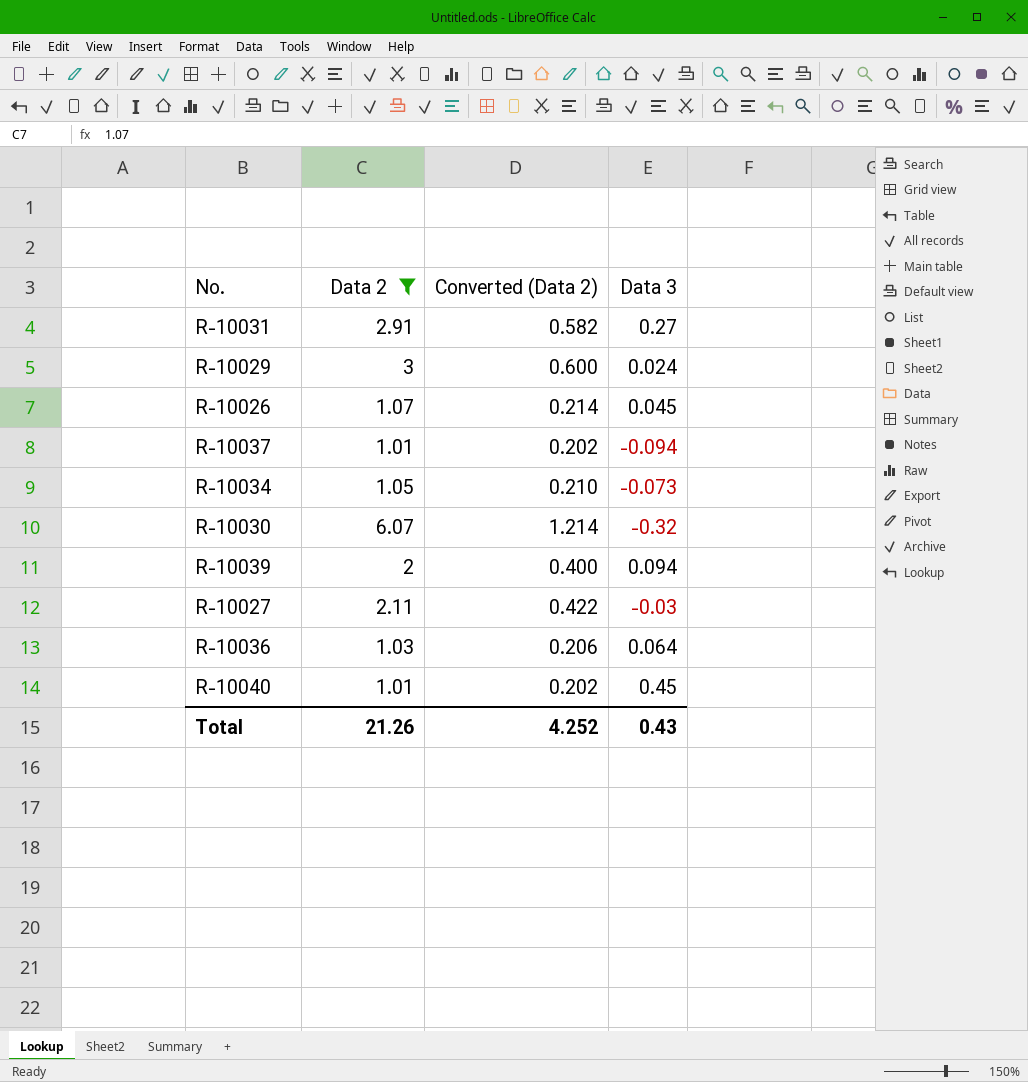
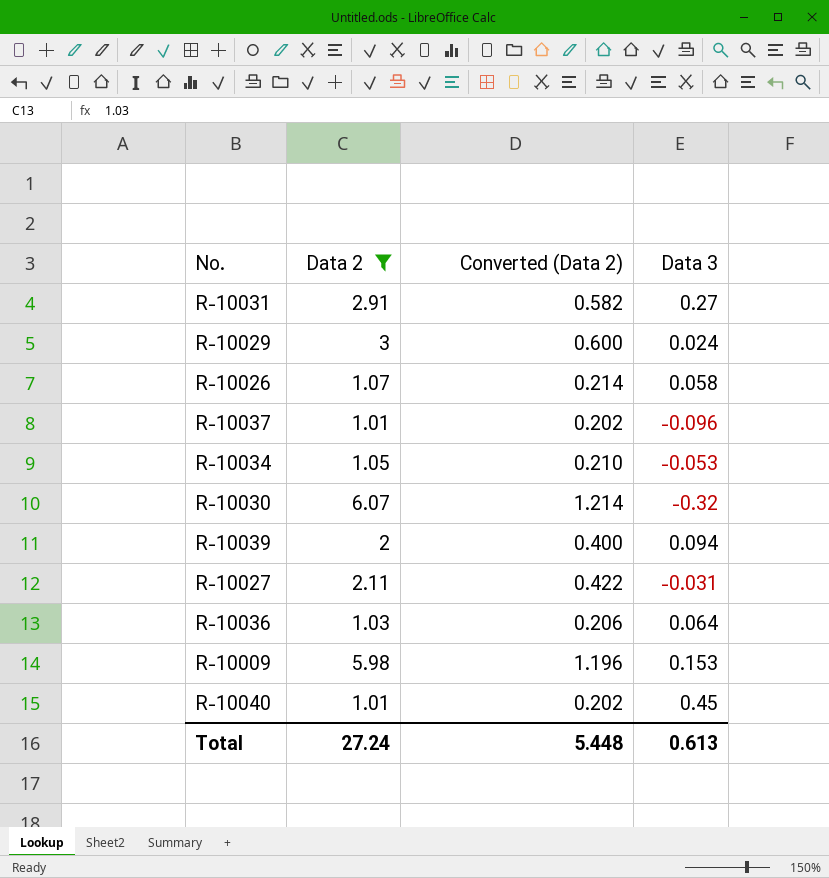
R-10026 | Data 3: 0.045 -> 0.058
R-10037 | Data 3: -0.094 -> -0.096
R-10034 | Data 3: -0.073 -> -0.053
R-10027 | Data 3: -0.03 -> -0.031
row R-10009: none -> 5.98 | 1.196 | 0.153
Total | Data 2: 21.26 -> 27.24
Total | Converted (Data 2): 4.252 -> 5.448
Total | Data 3: 0.43 -> 0.613

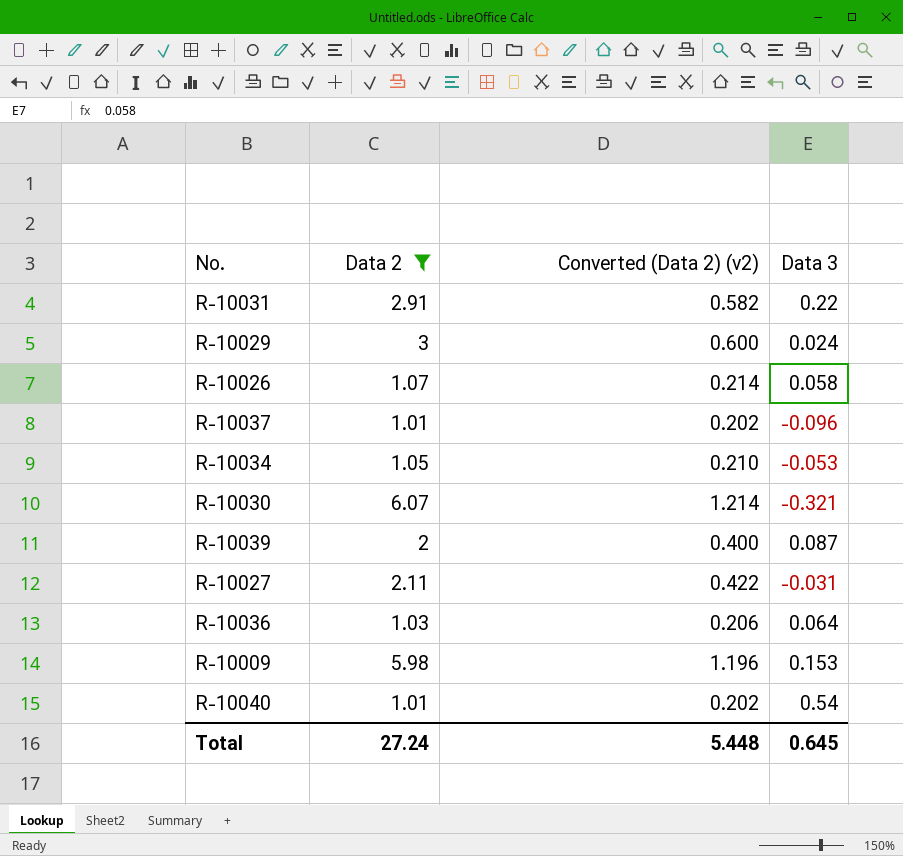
column name: Converted (Data 2) -> Converted (Data 2) (v2)
R-10031 | Data 3: 0.27 -> 0.22
R-10030 | Data 3: -0.32 -> -0.321
R-10039 | Data 3: 0.094 -> 0.087
R-10040 | Data 3: 0.45 -> 0.54
Total | Data 3: 0.613 -> 0.645

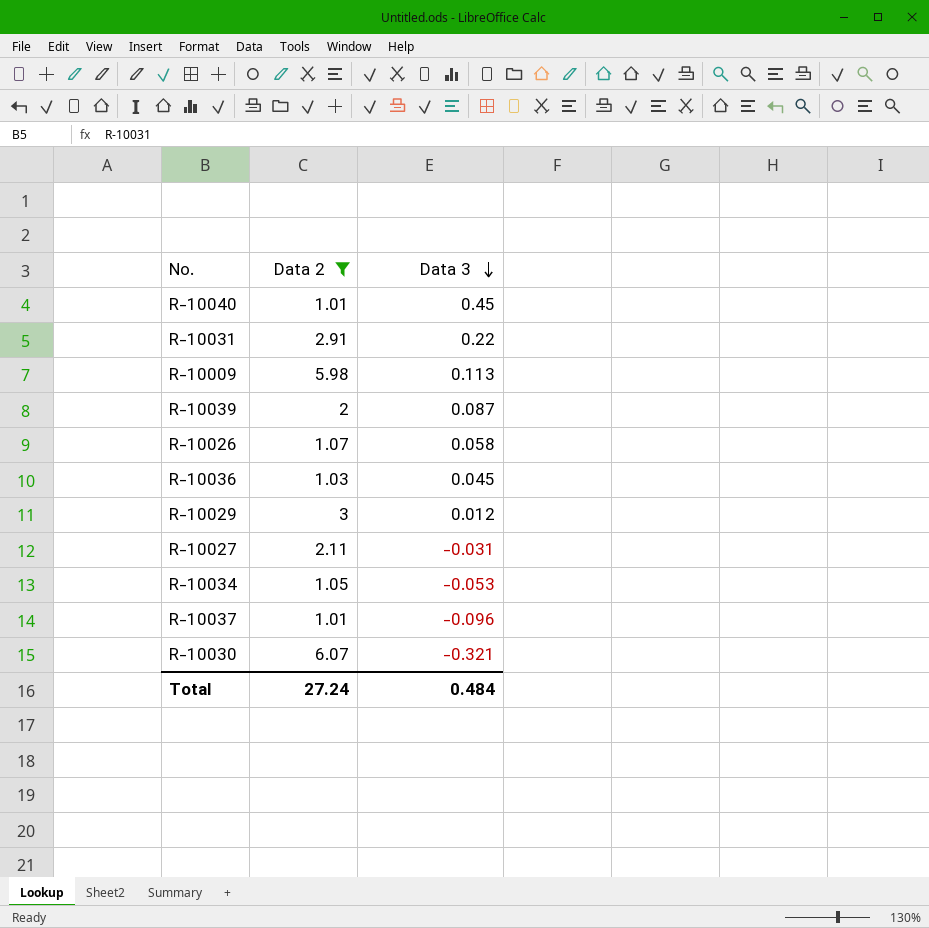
row order: none -> Data 3 descending
column Converted (Data 2) (v2) | formula: [Data 2] * 0.2 -> none
R-10040 | Data 3: 0.54 -> 0.45
R-10009 | Data 3: 0.153 -> 0.113
R-10036 | Data 3: 0.064 -> 0.045
R-10029 | Data 3: 0.024 -> 0.012
Total | Data 3: 0.645 -> 0.484

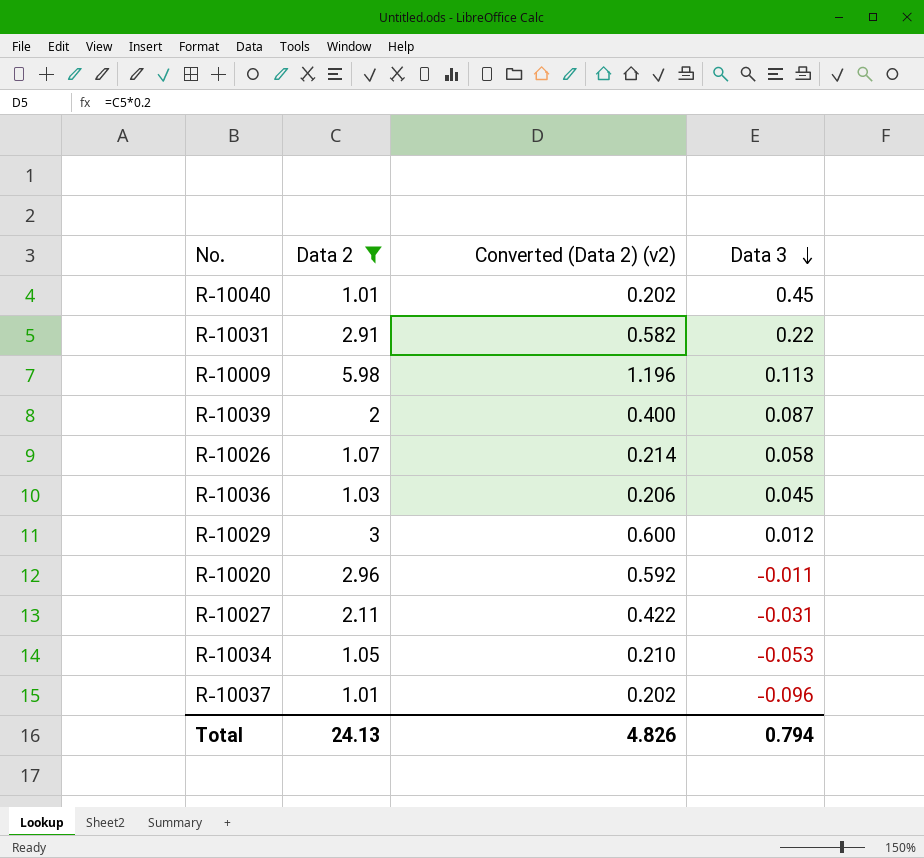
column Converted (Data 2) (v2) | formula: none -> [Data 2] * 0.2
row R-10030: 6.07 | -0.321 -> none
row R-10020: none -> 2.96 | 0.592 | -0.011
Total | Data 2: 27.24 -> 24.13
Total | Data 3: 0.484 -> 0.794

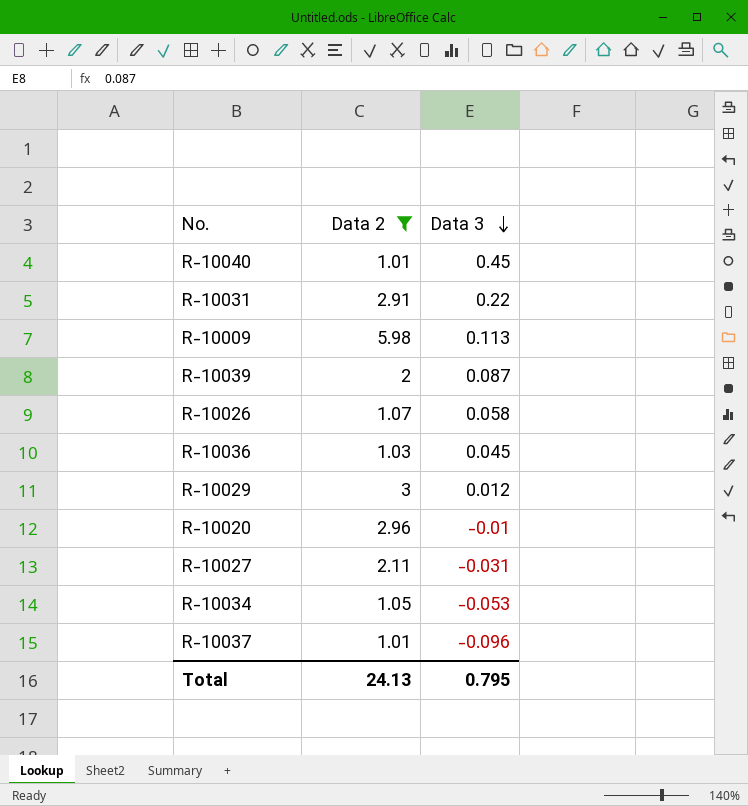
column Converted (Data 2) (v2) | formula: [Data 2] * 0.2 -> none
R-10020 | Data 3: -0.011 -> -0.01
Total | Data 3: 0.794 -> 0.795

